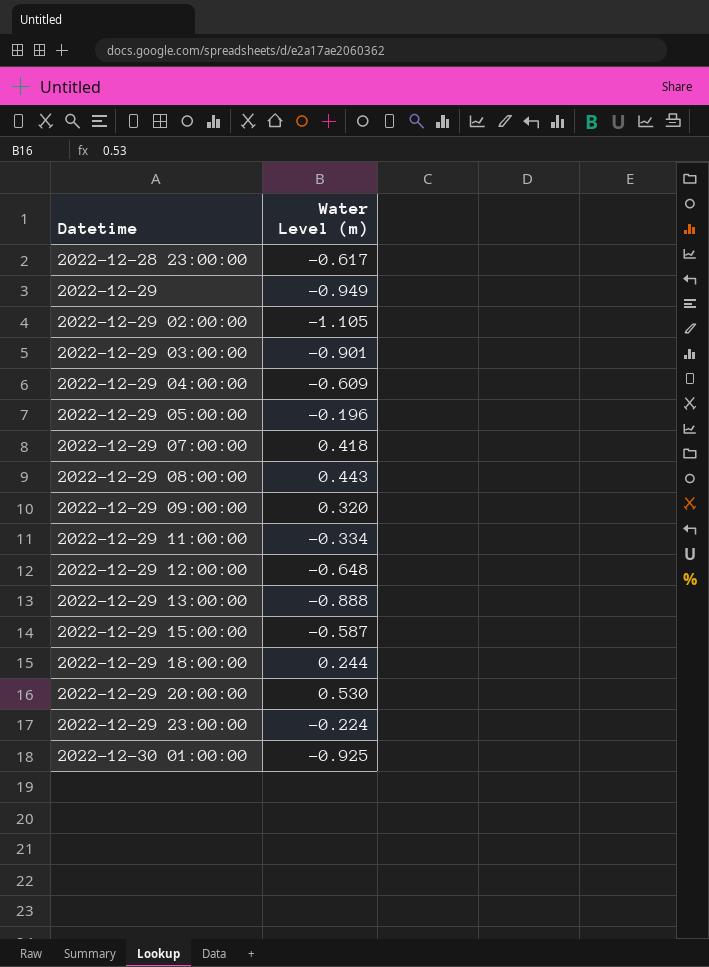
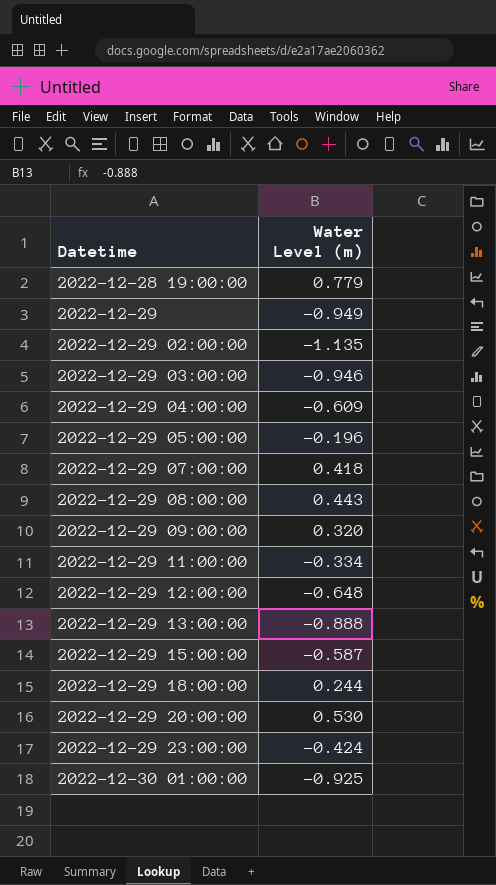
row 2022-12-28 23:00:00: -0.617 -> none
row 2022-12-28 19:00:00: none -> 0.779
2022-12-29 02:00:00 | Water Level (m): -1.105 -> -1.135
2022-12-29 03:00:00 | Water Level (m): -0.901 -> -0.946
2022-12-29 23:00:00 | Water Level (m): -0.224 -> -0.424

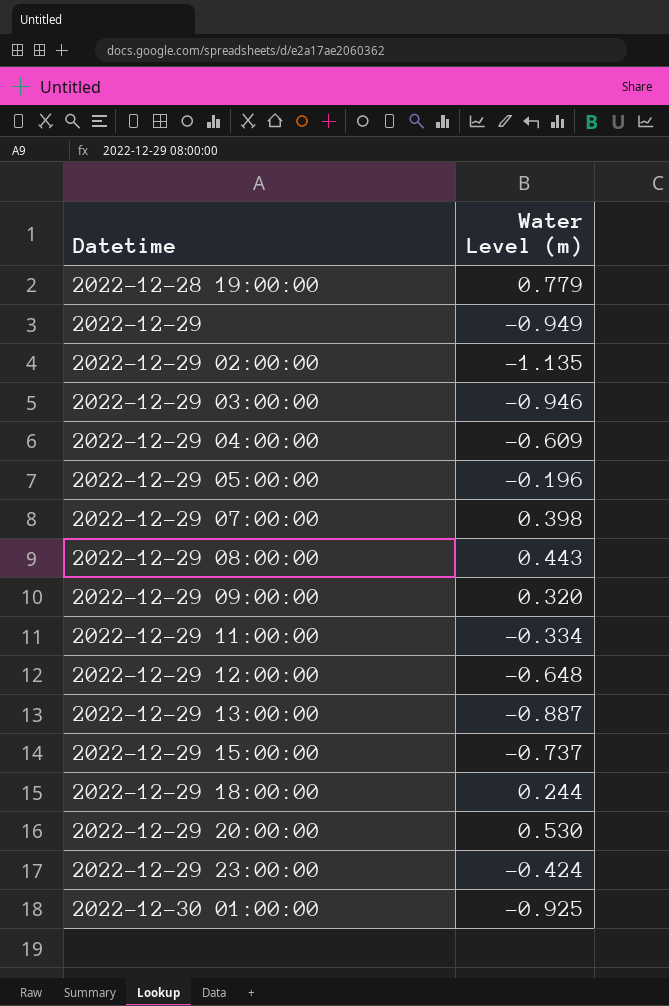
2022-12-29 07:00:00 | Water Level (m): 0.418 -> 0.398
2022-12-29 13:00:00 | Water Level (m): -0.888 -> -0.887
2022-12-29 15:00:00 | Water Level (m): -0.587 -> -0.737

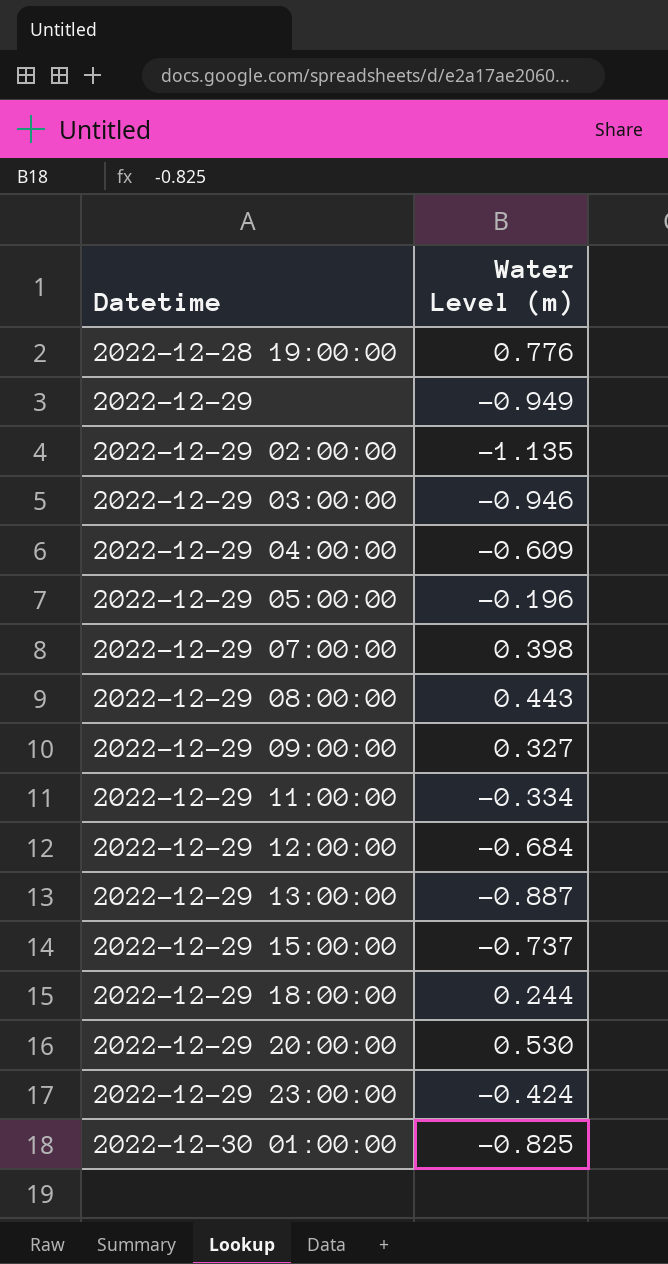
2022-12-28 19:00:00 | Water Level (m): 0.779 -> 0.776
2022-12-29 09:00:00 | Water Level (m): 0.320 -> 0.327
2022-12-29 12:00:00 | Water Level (m): -0.648 -> -0.684
2022-12-30 01:00:00 | Water Level (m): -0.925 -> -0.825

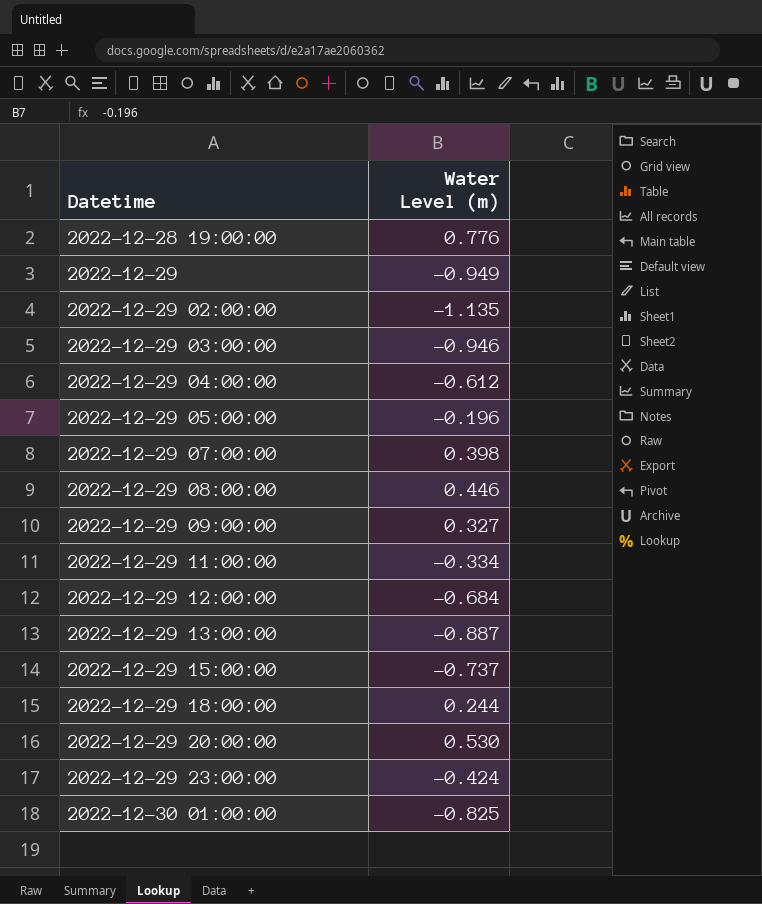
2022-12-29 04:00:00 | Water Level (m): -0.609 -> -0.612
2022-12-29 08:00:00 | Water Level (m): 0.443 -> 0.446

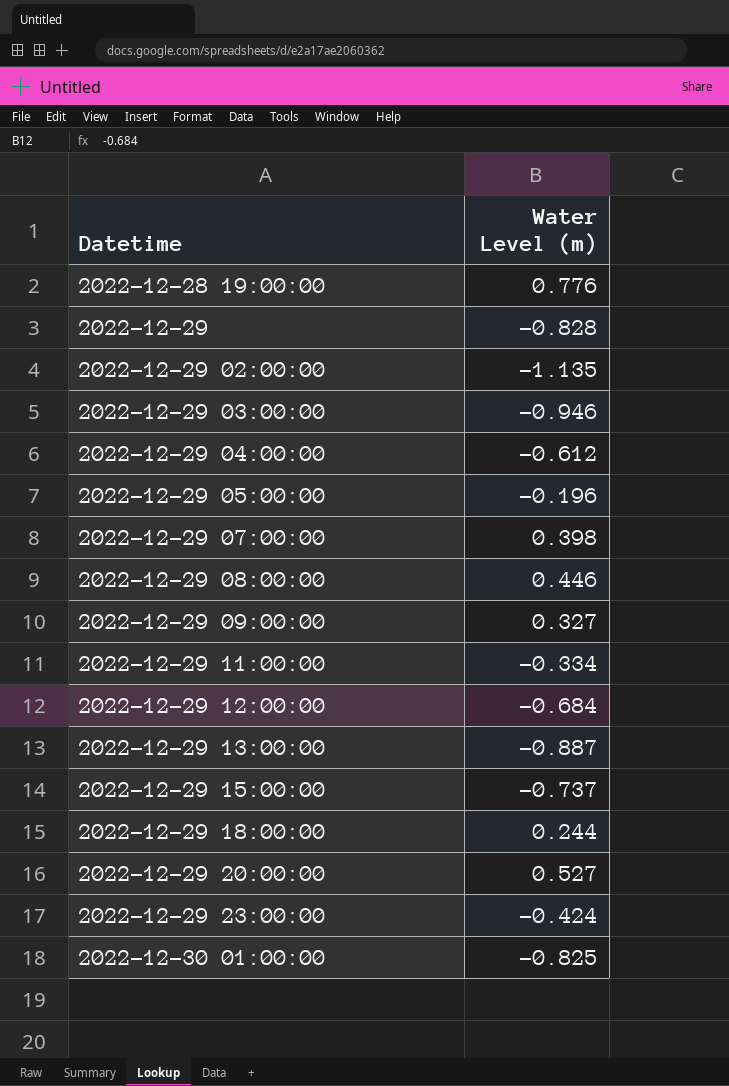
2022-12-29 | Water Level (m): -0.949 -> -0.828
2022-12-29 20:00:00 | Water Level (m): 0.530 -> 0.527

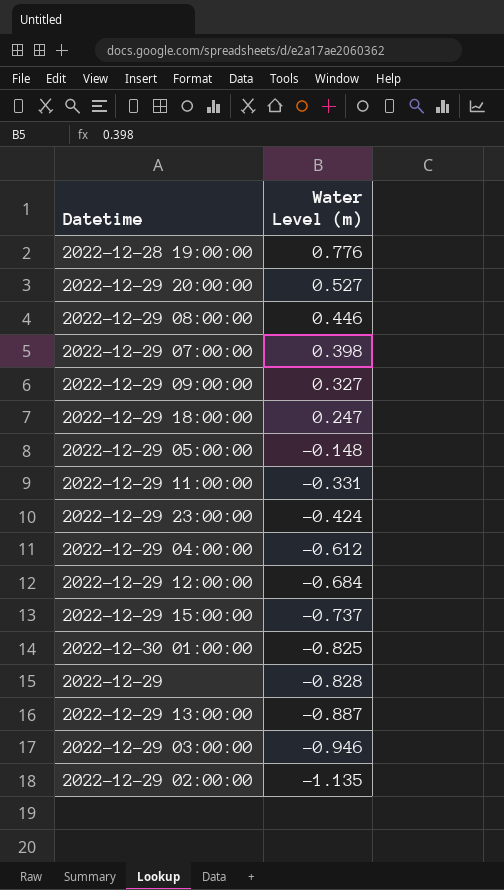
row order: Datetime ascending -> Water Level (m) descending
2022-12-29 18:00:00 | Water Level (m): 0.244 -> 0.247
2022-12-29 05:00:00 | Water Level (m): -0.196 -> -0.148
2022-12-29 11:00:00 | Water Level (m): -0.334 -> -0.331

